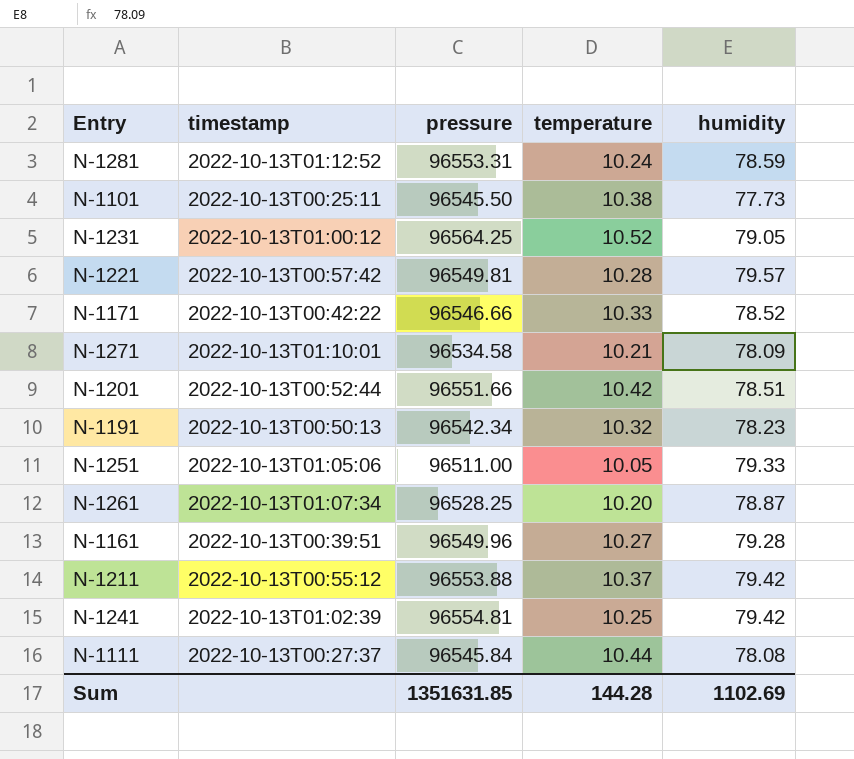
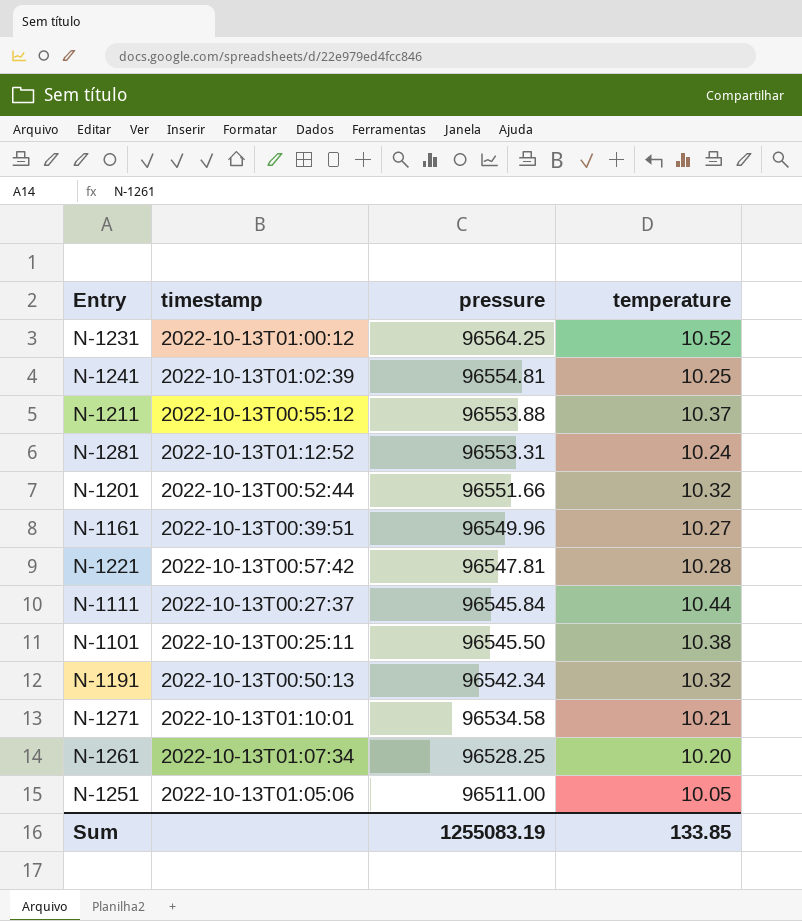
row order: none -> pressure descending
column humidity | position: 5 -> none
row N-1171: 2022-10-13T00:42:22 | 96546.66 | 10.33 | 78.52 -> none
N-1201 | temperature: 10.42 -> 10.32
N-1221 | pressure: 96549.81 -> 96547.81
Sum | pressure: 1351631.85 -> 1255083.19
Sum | temperature: 144.28 -> 133.85

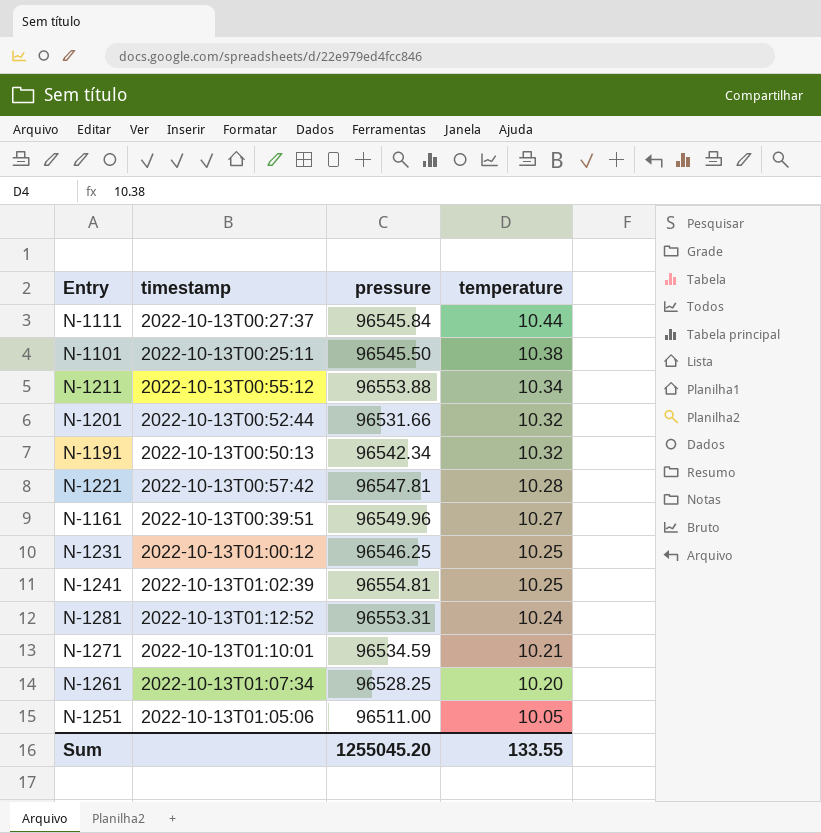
row order: pressure descending -> temperature descending
N-1211 | temperature: 10.37 -> 10.34
N-1201 | pressure: 96551.66 -> 96531.66
N-1231 | pressure: 96564.25 -> 96546.25
N-1231 | temperature: 10.52 -> 10.25
N-1271 | pressure: 96534.58 -> 96534.59
Sum | pressure: 1255083.19 -> 1255045.20
Sum | temperature: 133.85 -> 133.55

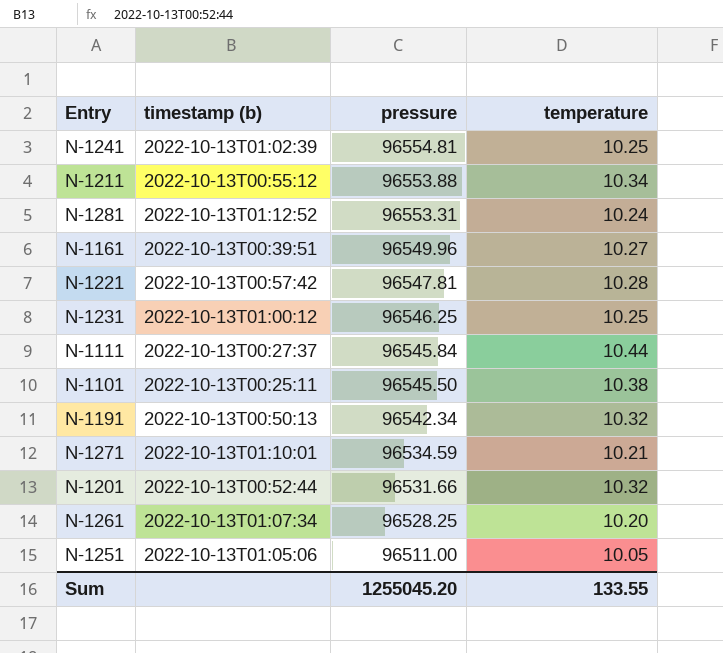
row order: temperature descending -> pressure descending
column name: timestamp -> timestamp (b)

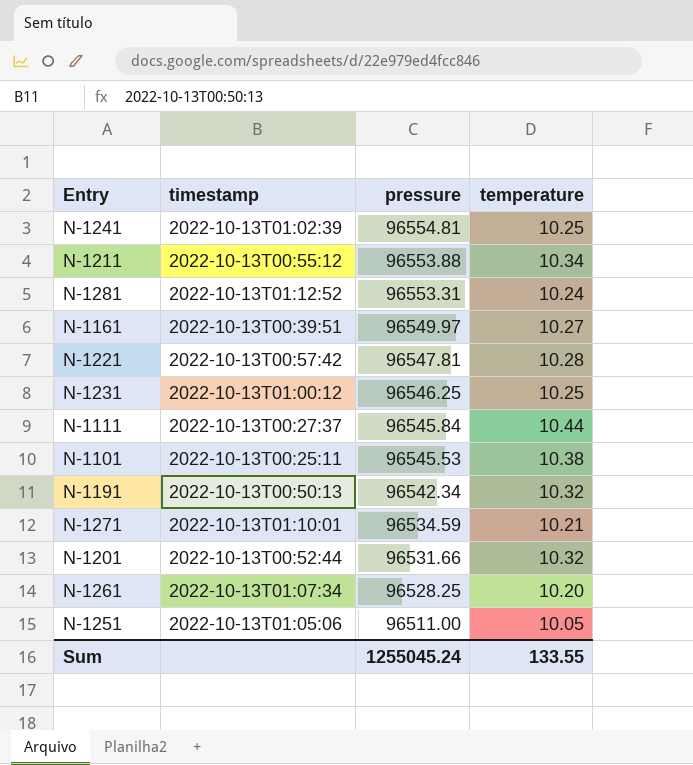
column name: timestamp (b) -> timestamp
N-1161 | pressure: 96549.96 -> 96549.97
N-1101 | pressure: 96545.50 -> 96545.53
Sum | pressure: 1255045.20 -> 1255045.24

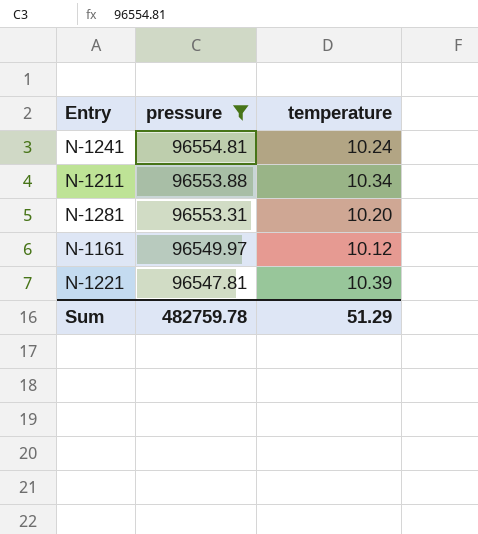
filter: none -> pressure >= 96547.81
column timestamp | position: 2 -> none
N-1241 | temperature: 10.25 -> 10.24
N-1281 | temperature: 10.24 -> 10.20
N-1161 | temperature: 10.27 -> 10.12
N-1221 | temperature: 10.28 -> 10.39
Sum | pressure: 1255045.24 -> 482759.78
Sum | temperature: 133.55 -> 51.29

